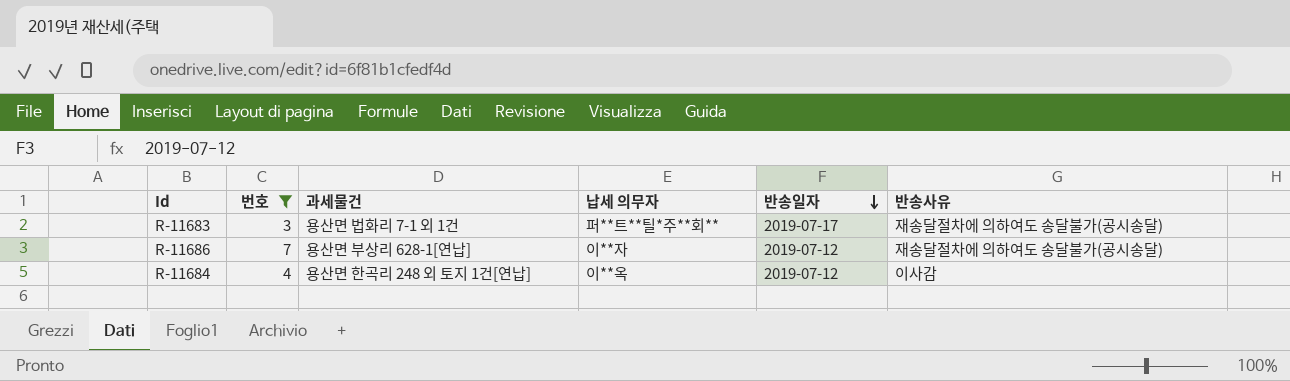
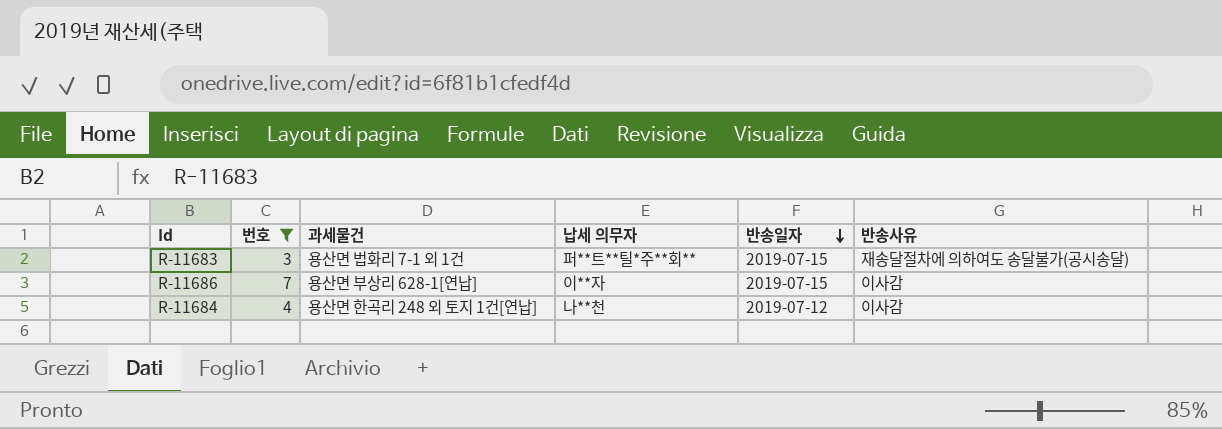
R-11683 | 반송일자: 2019-07-17 -> 2019-07-15
R-11686 | 반송일자: 2019-07-12 -> 2019-07-15
R-11686 | 반송사유: 재송달절차에 의하여도 송달불가(공시송달) -> 이사감
R-11684 | 납세 의무자: 이**옥 -> 나**천

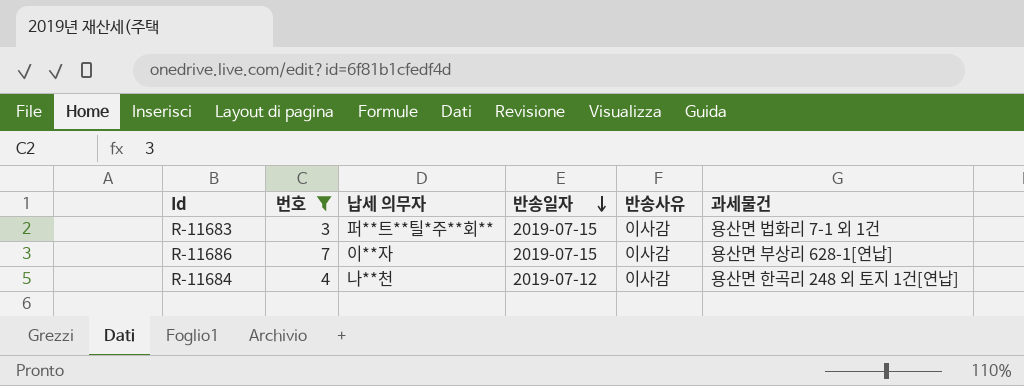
column 과세물건 | position: 3 -> 6
R-11683 | 반송사유: 재송달절차에 의하여도 송달불가(공시송달) -> 이사감

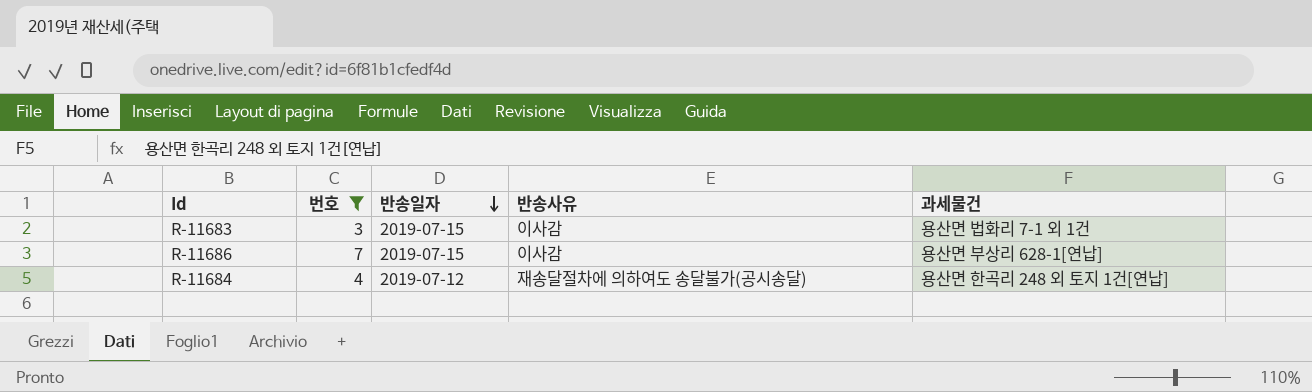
column 납세 의무자 | position: 3 -> none
R-11684 | 반송사유: 이사감 -> 재송달절차에 의하여도 송달불가(공시송달)

